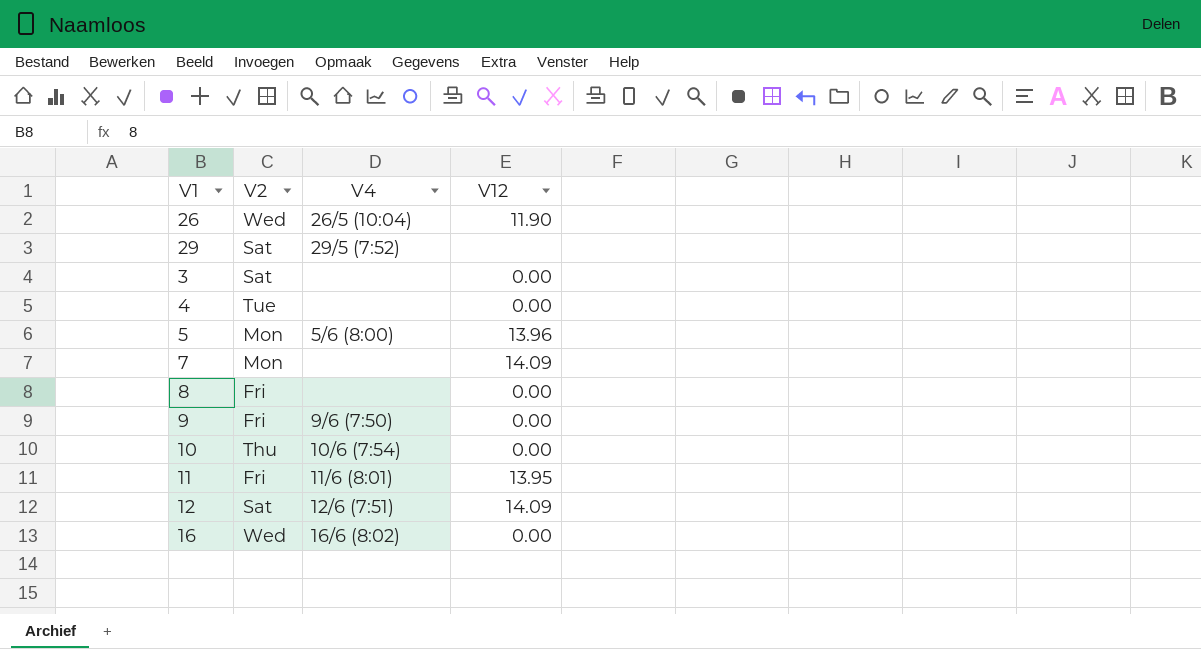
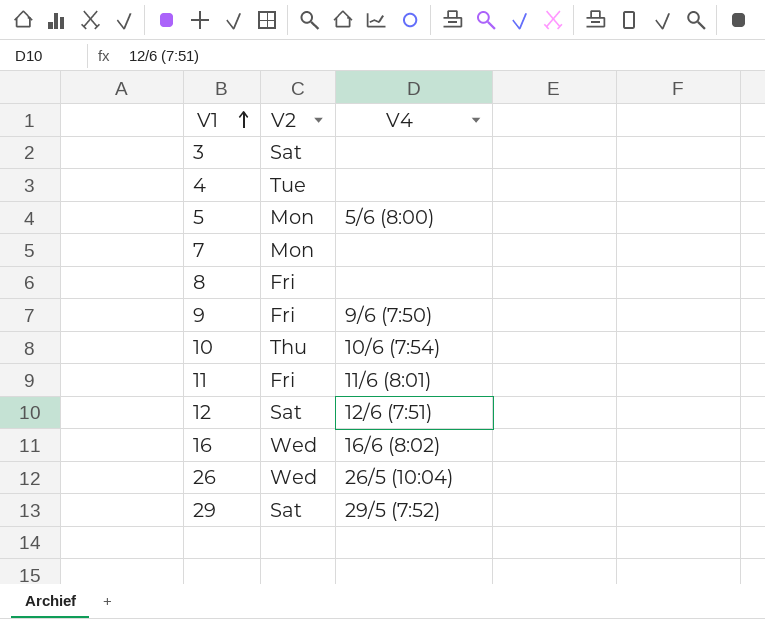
row order: none -> V1 ascending
column V12 | position: 4 -> none

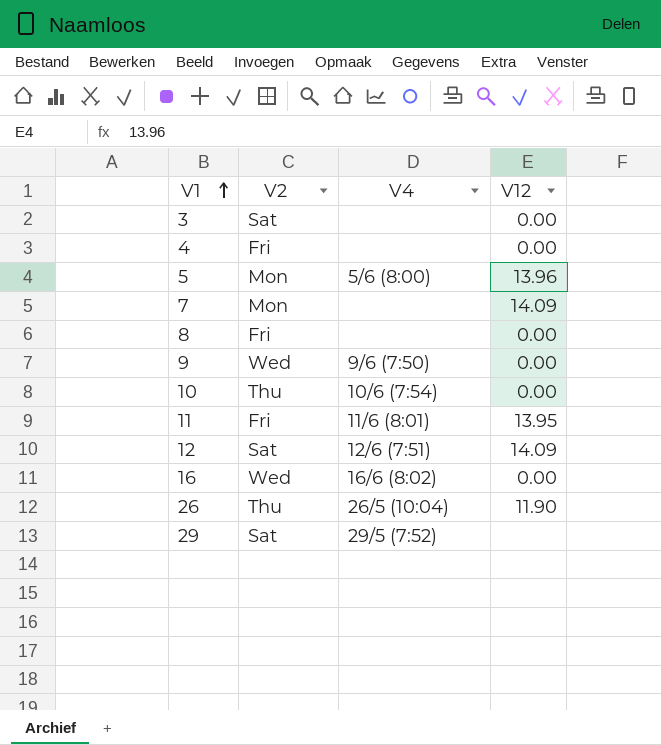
column V12 | position: none -> 4
4 | V2: Tue -> Fri
9 | V2: Fri -> Wed
26 | V2: Wed -> Thu

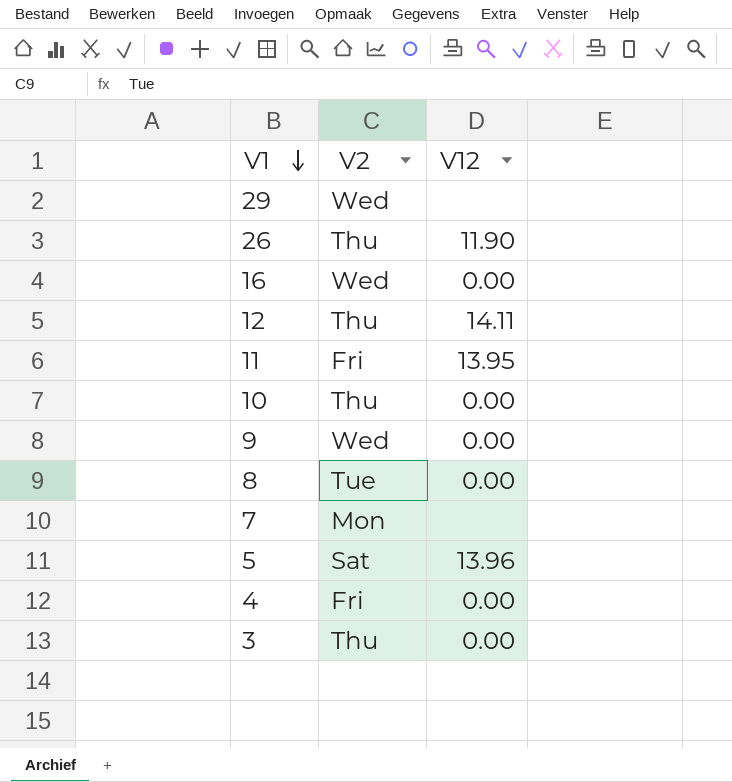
row order: V1 ascending -> V1 descending
column V4 | position: 3 -> none
29 | V2: Sat -> Wed
12 | V2: Sat -> Thu
12 | V12: 14.09 -> 14.11
8 | V2: Fri -> Tue
7 | V12: 14.09 -> none
5 | V2: Mon -> Sat
3 | V2: Sat -> Thu

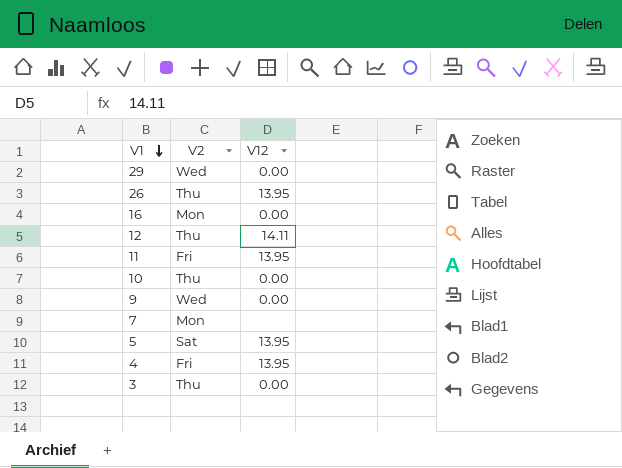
row 8: Tue | 0.00 -> none
29 | V12: none -> 0.00
26 | V12: 11.90 -> 13.95
16 | V2: Wed -> Mon
5 | V12: 13.96 -> 13.95
4 | V12: 0.00 -> 13.95

